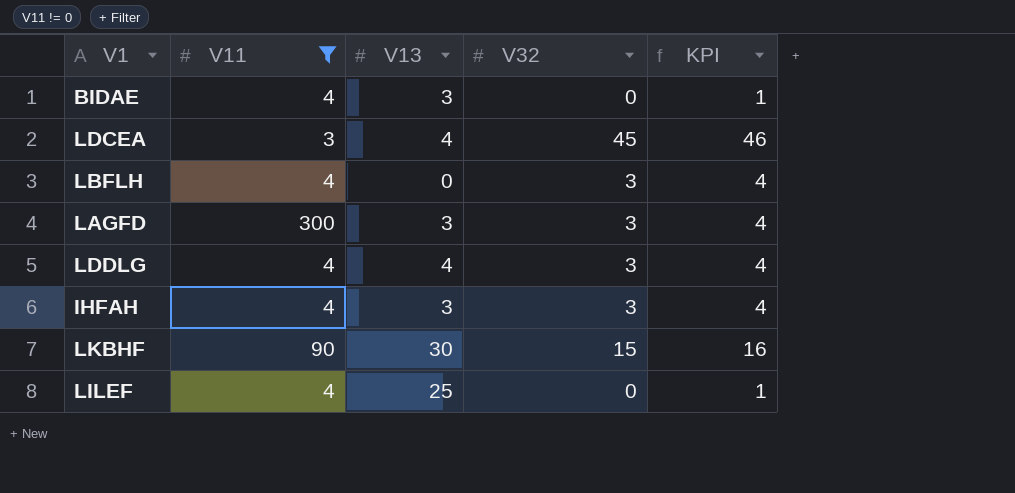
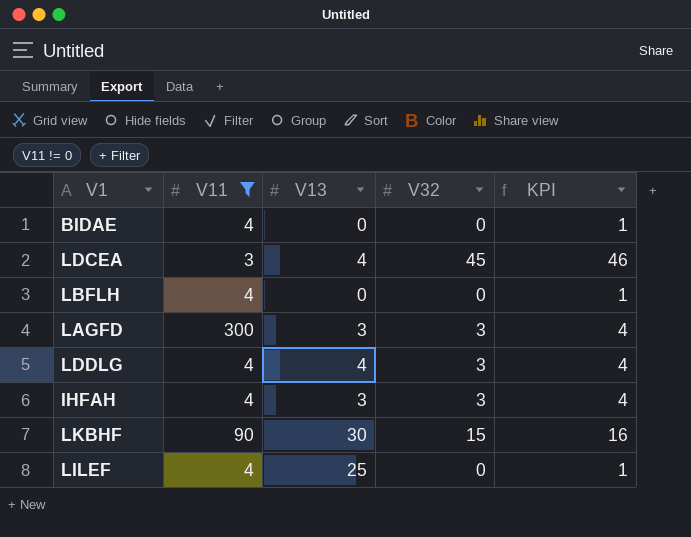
BIDAE | V13: 3 -> 0
LBFLH | V32: 3 -> 0
LBFLH | KPI: 4 -> 1

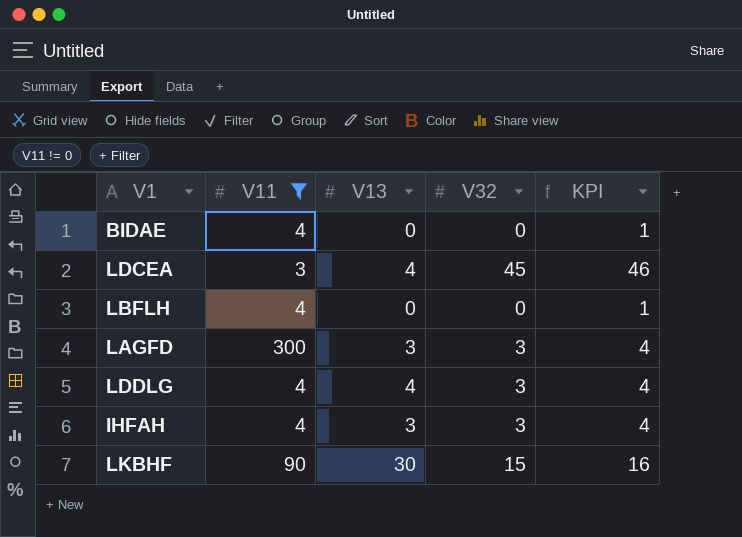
row LILEF: 4 | 25 | 0 | 1 -> none

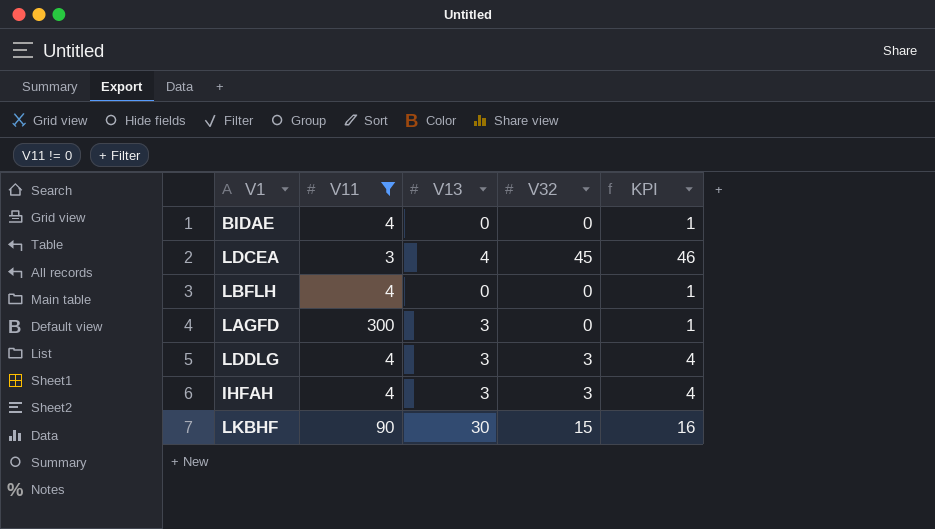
LAGFD | V32: 3 -> 0
LAGFD | KPI: 4 -> 1
LDDLG | V13: 4 -> 3

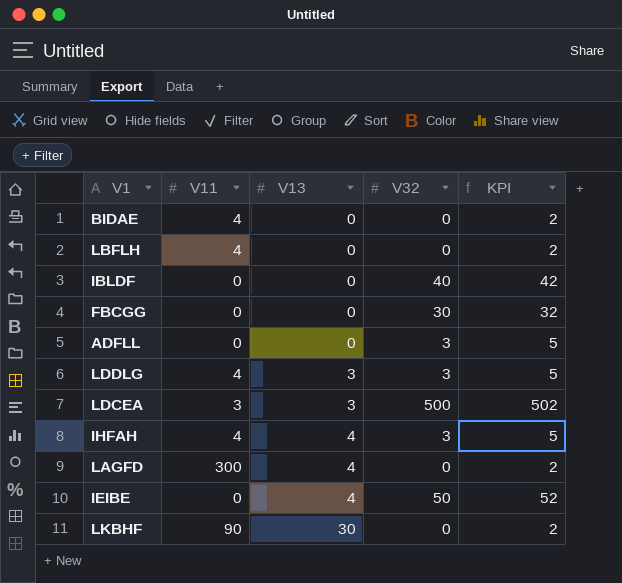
filter: V11 != 0 -> none
row order: none -> V13 ascending
column KPI | formula: [V32] + 1 -> [V32] + 2
LDCEA | V13: 4 -> 3
LDCEA | V32: 45 -> 500
IHFAH | V13: 3 -> 4
LAGFD | V13: 3 -> 4
LKBHF | V32: 15 -> 0

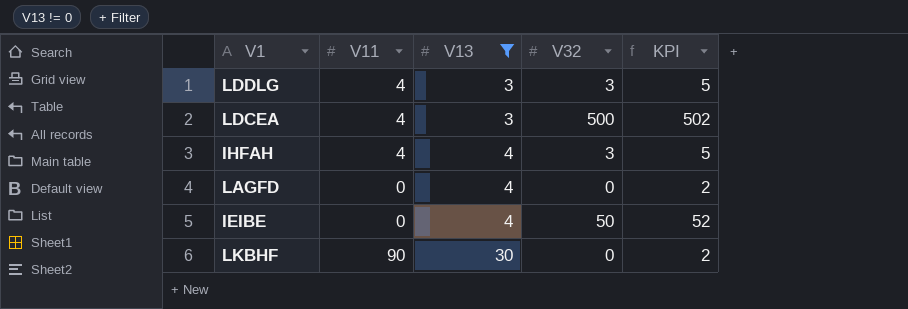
filter: none -> V13 != 0
LDCEA | V11: 3 -> 4
LAGFD | V11: 300 -> 0

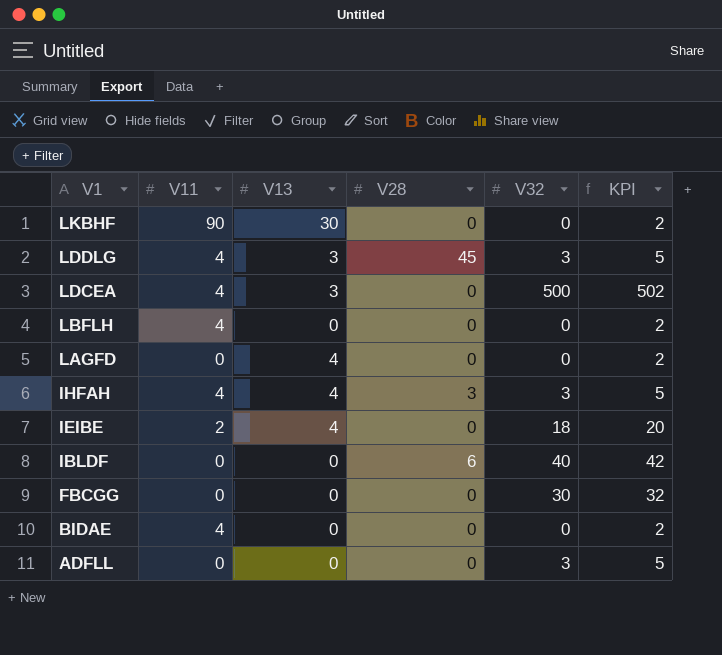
filter: V13 != 0 -> none
row order: V13 ascending -> V1 descending
column V28 | position: none -> 4
IEIBE | V11: 0 -> 2
IEIBE | V32: 50 -> 18
IEIBE | KPI: 52 -> 20

